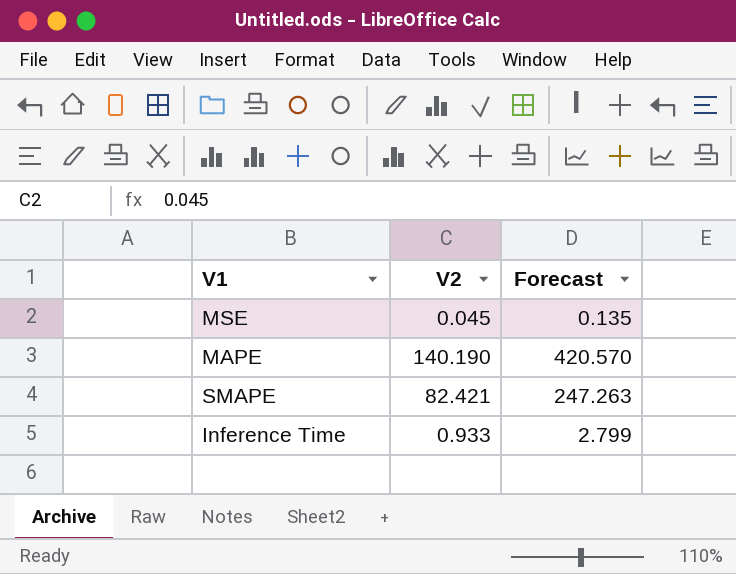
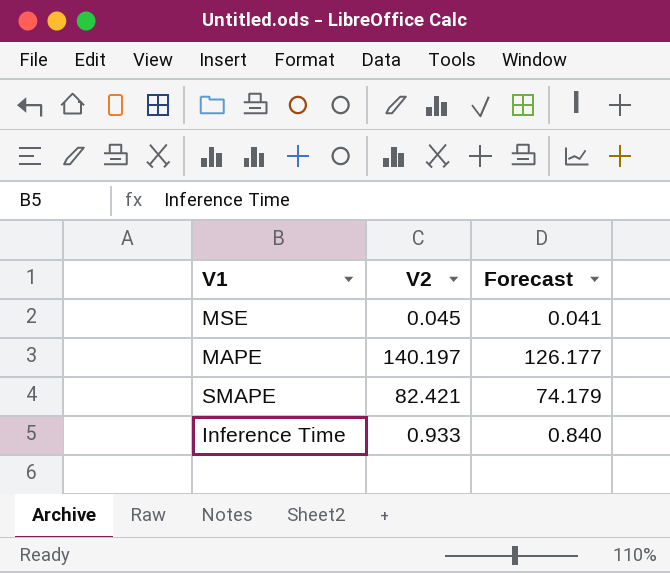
column Forecast | formula: [V2] * 3 -> [V2] * 0.9
MAPE | V2: 140.190 -> 140.197

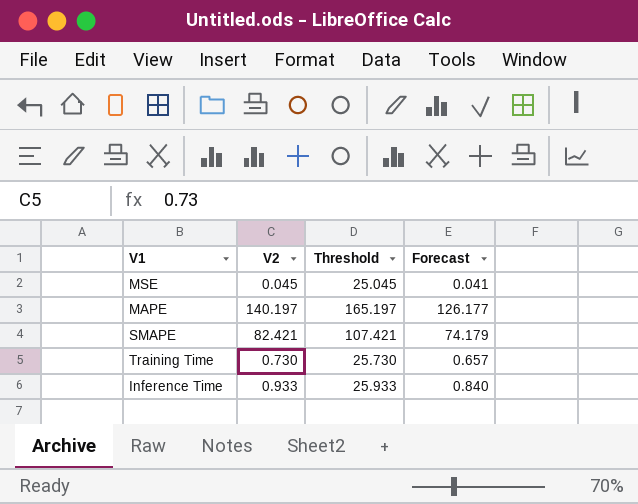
column Threshold | formula: none -> [V2] + 25
row Training Time: none -> 0.730 | 25.730 | 0.657

